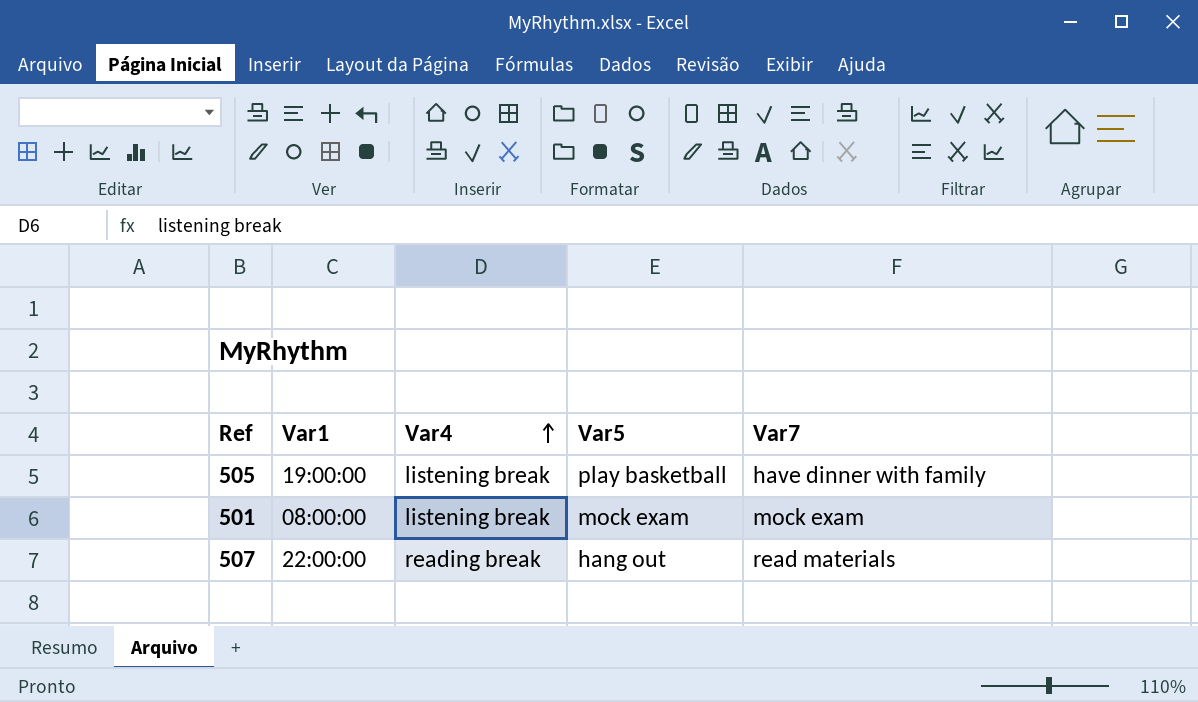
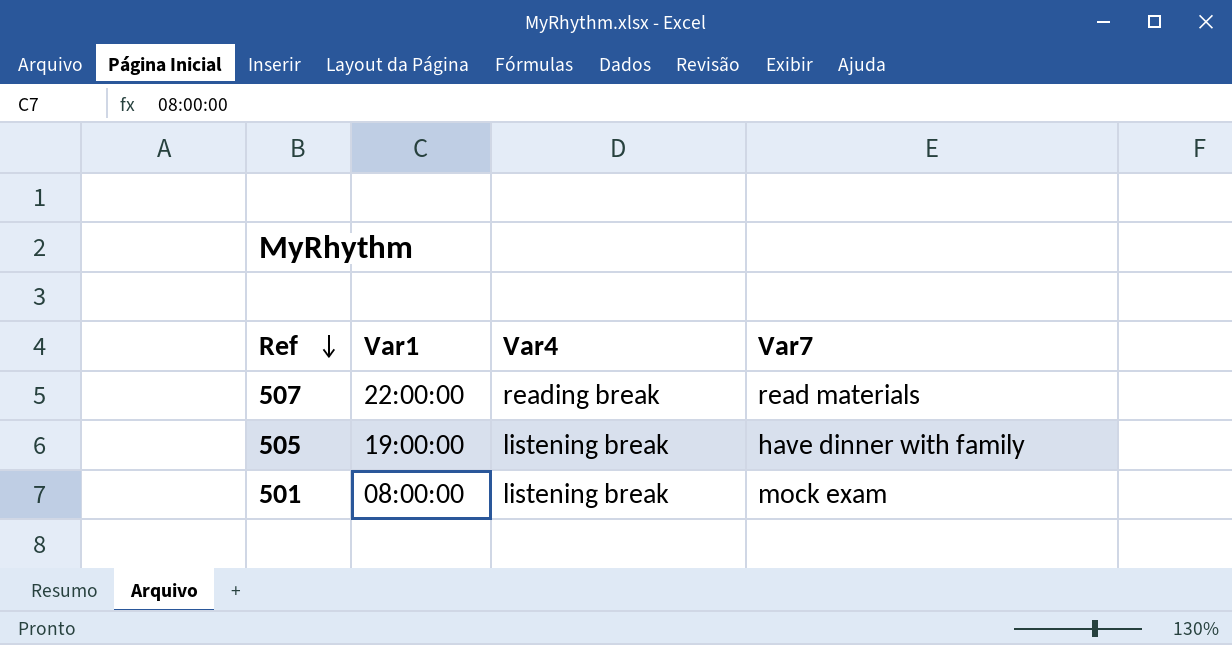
row order: Var4 ascending -> Ref descending
column Var5 | position: 4 -> none

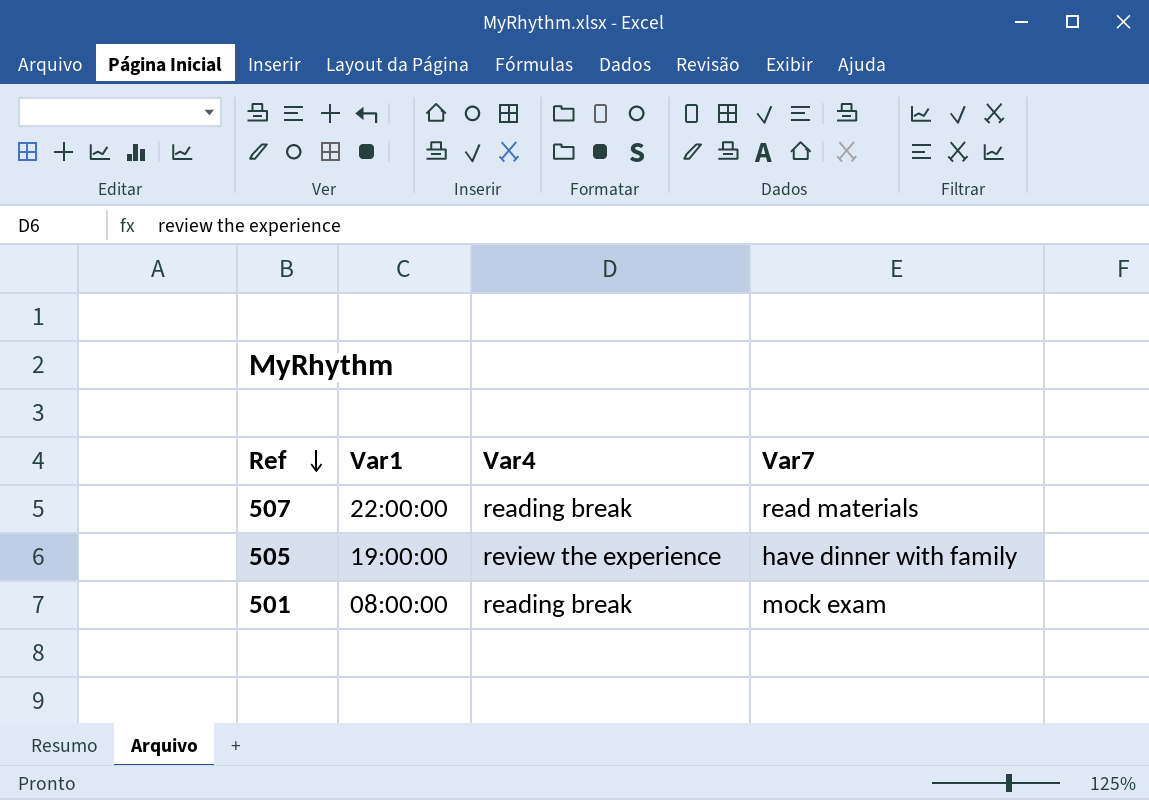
505 | Var4: listening break -> review the experience
501 | Var4: listening break -> reading break

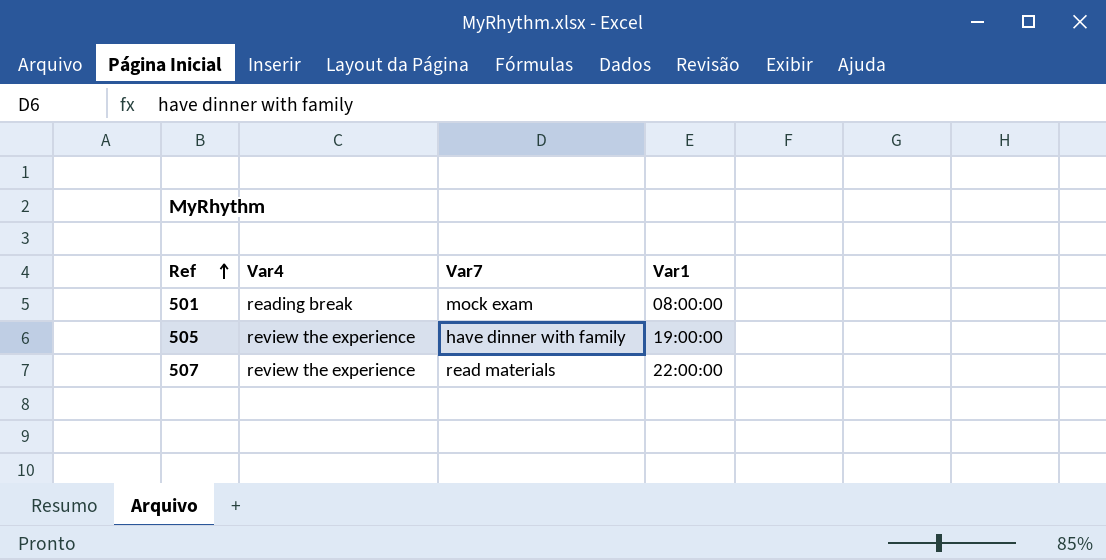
row order: Ref descending -> Ref ascending
column Var1 | position: 2 -> 4
507 | Var4: reading break -> review the experience

